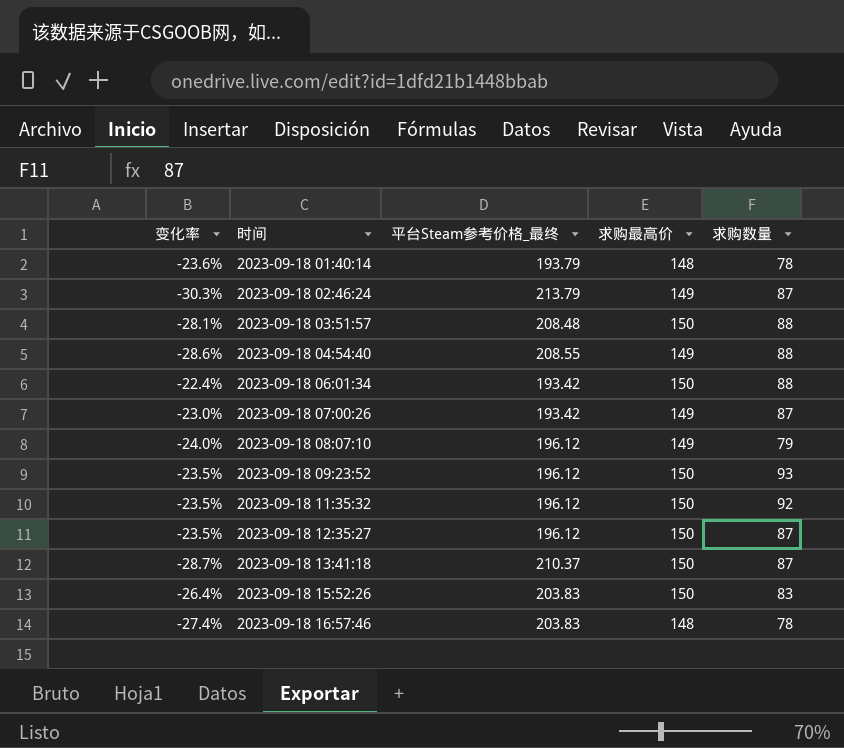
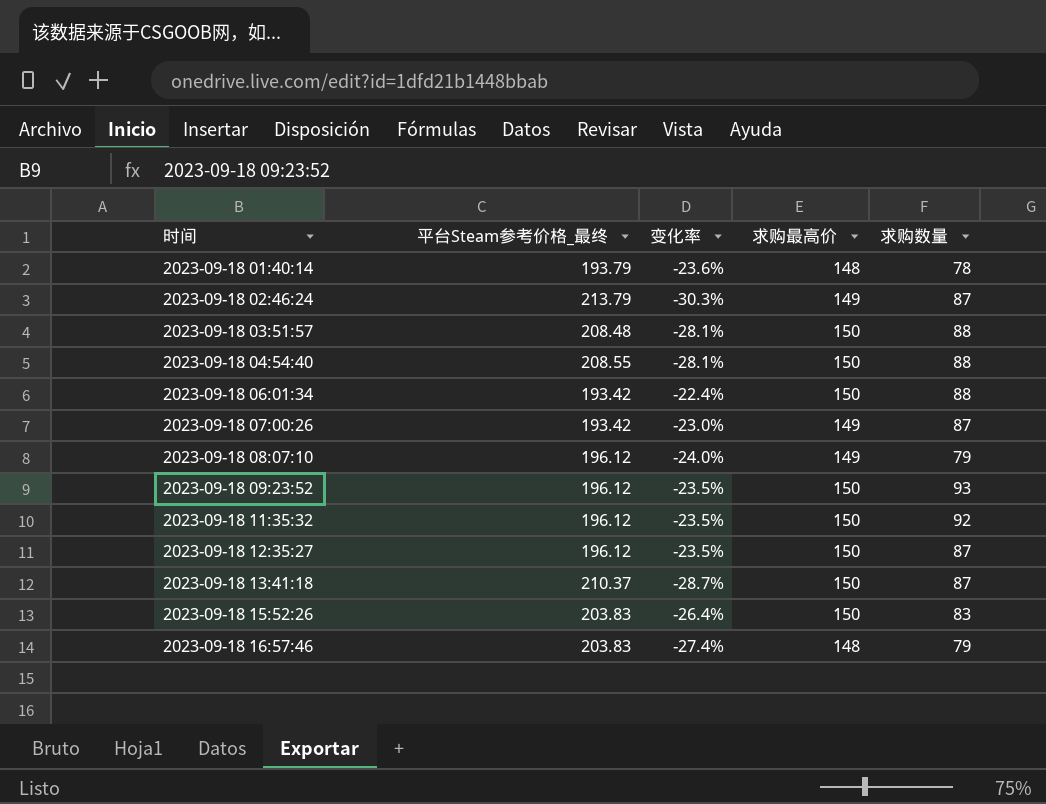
column 变化率 | position: 1 -> 3
2023-09-18 04:54:40 | 变化率: -28.6% -> -28.1%
2023-09-18 04:54:40 | 求购最高价: 149 -> 150
2023-09-18 16:57:46 | 求购数量: 78 -> 79

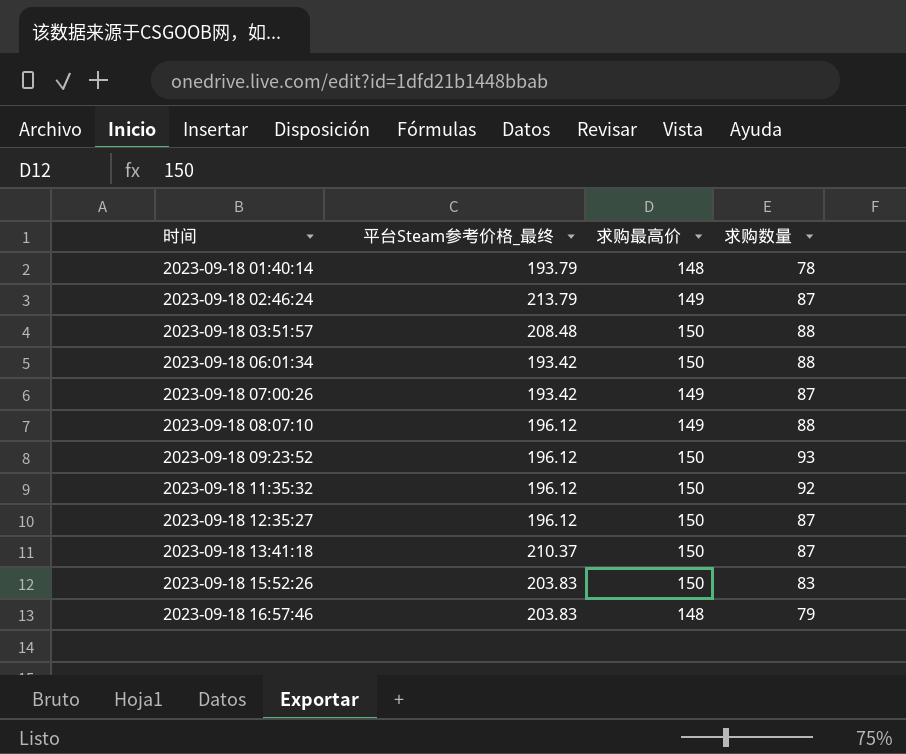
column 变化率 | formula: ([求购最高价] - [平台Steam参考价格_最终]) / [平台Steam参考价格_最终] -> none
row 2023-09-18 04:54:40: 208.55 | -28.1% | 150 | 88 -> none
2023-09-18 08:07:10 | 求购数量: 79 -> 88

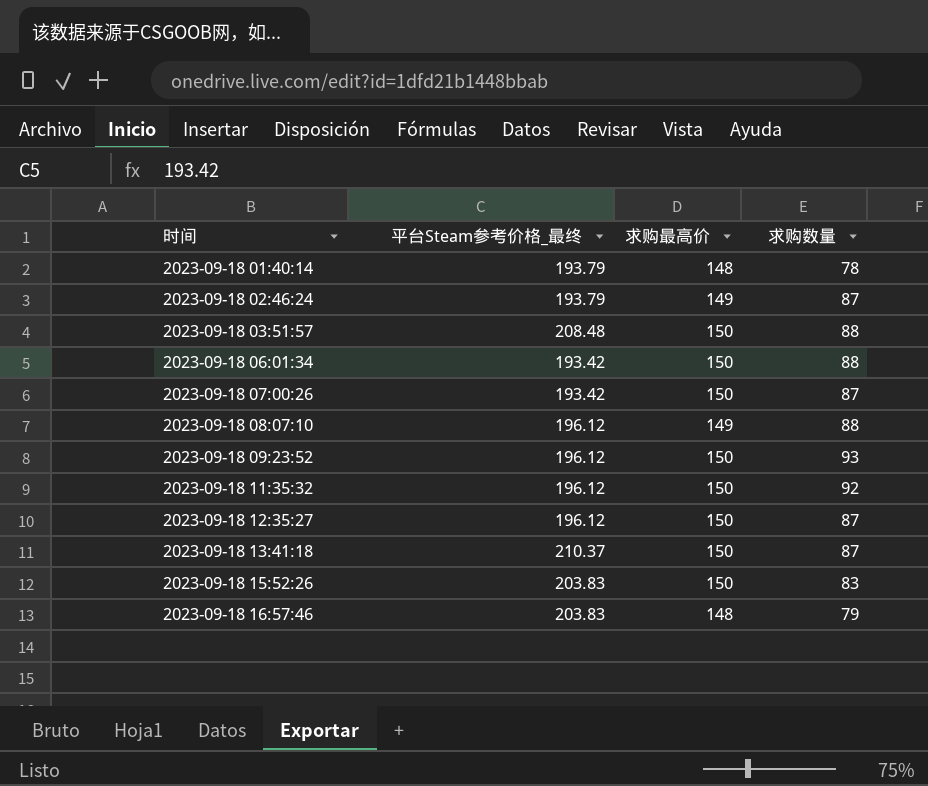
2023-09-18 02:46:24 | 平台Steam参考价格_最终: 213.79 -> 193.79
2023-09-18 07:00:26 | 求购最高价: 149 -> 150

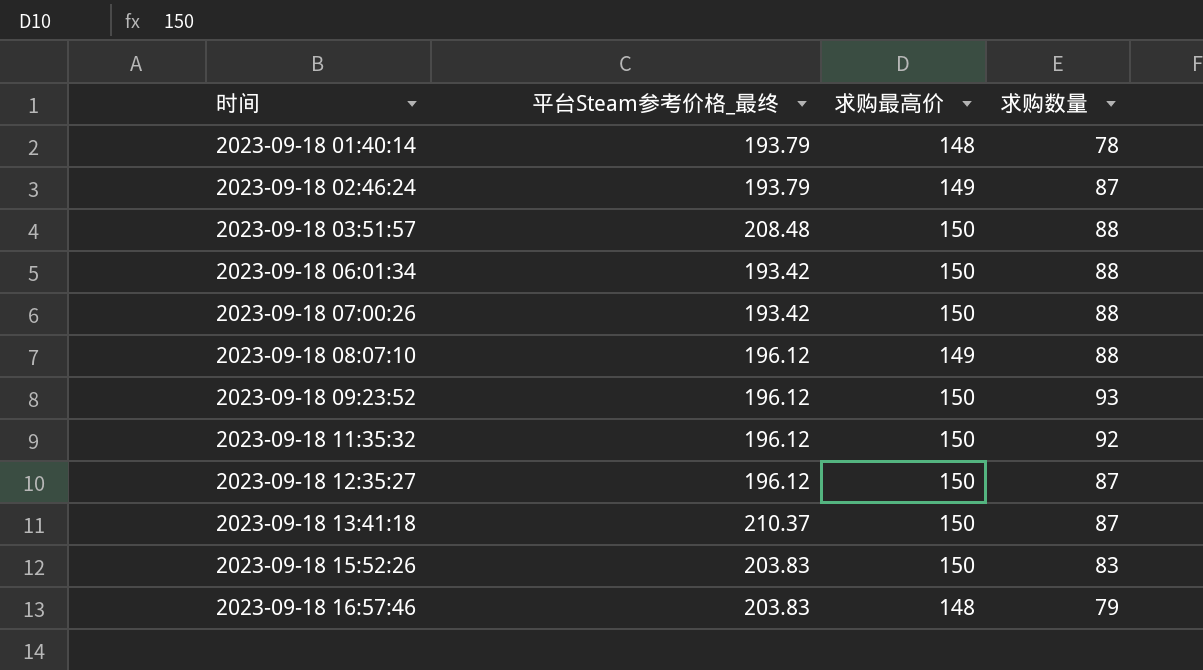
2023-09-18 07:00:26 | 求购数量: 87 -> 88

